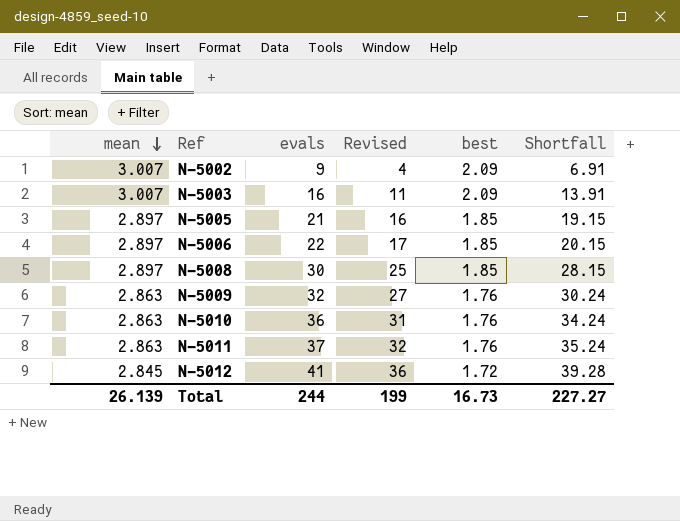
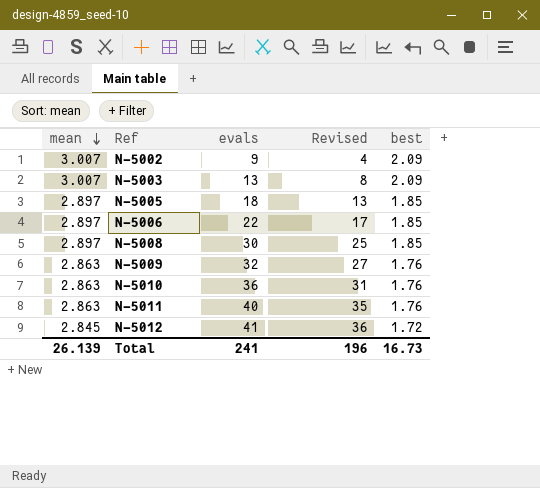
column Shortfall | formula: [evals] - [best] -> none
N-5003 | evals: 16 -> 13
N-5003 | Revised: 11 -> 8
N-5005 | evals: 21 -> 18
N-5005 | Revised: 16 -> 13
N-5011 | evals: 37 -> 40
N-5011 | Revised: 32 -> 35
Total | evals: 244 -> 241
Total | Revised: 199 -> 196

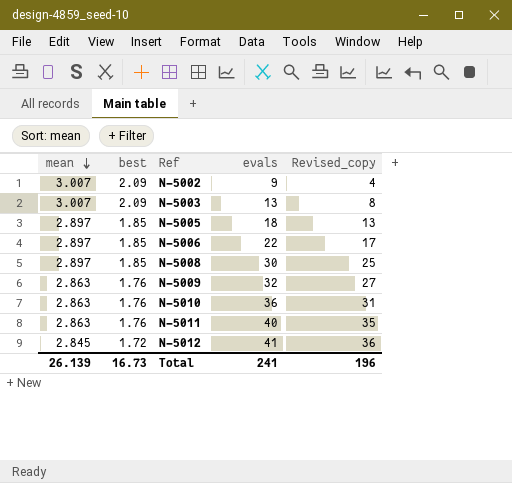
column best | position: 5 -> 2
column name: Revised -> Revised_copy

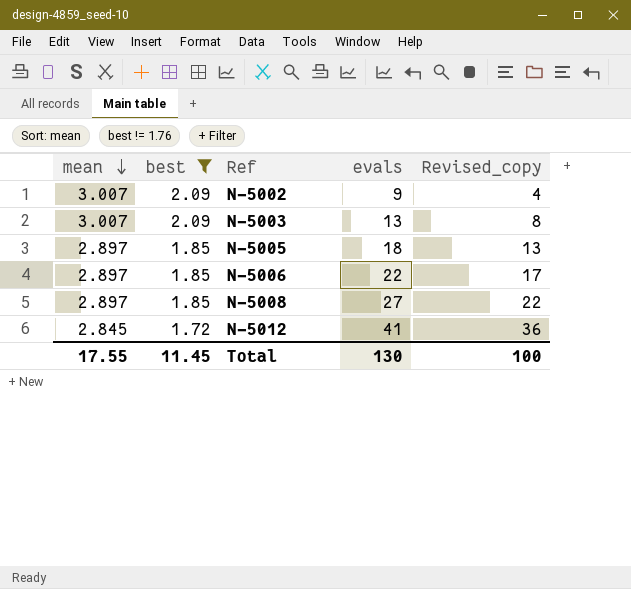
filter: none -> best != 1.76
N-5008 | evals: 30 -> 27
N-5008 | Revised_copy: 25 -> 22
Total | mean: 26.139 -> 17.55
Total | best: 16.73 -> 11.45
Total | evals: 241 -> 130
Total | Revised_copy: 196 -> 100

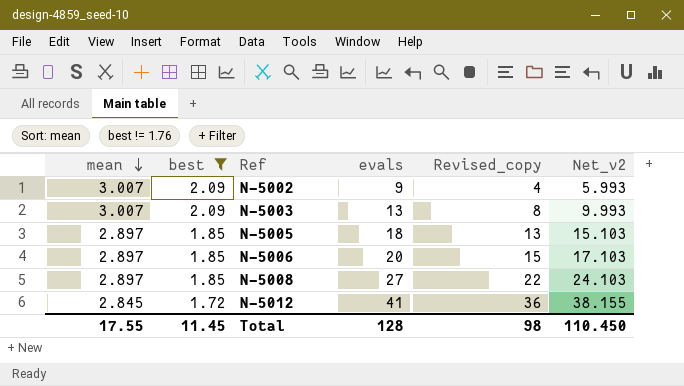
column Net_v2 | formula: none -> [evals] - [mean]
N-5006 | evals: 22 -> 20
N-5006 | Revised_copy: 17 -> 15
Total | evals: 130 -> 128
Total | Revised_copy: 100 -> 98

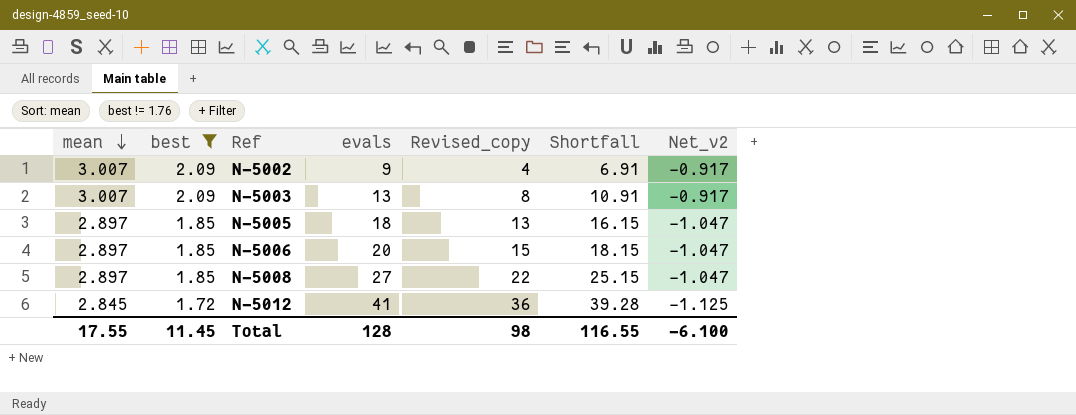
column Shortfall | formula: none -> [evals] - [best]
column Net_v2 | formula: [evals] - [mean] -> [best] - [mean]
Total | Net_v2: 110.450 -> -6.100

